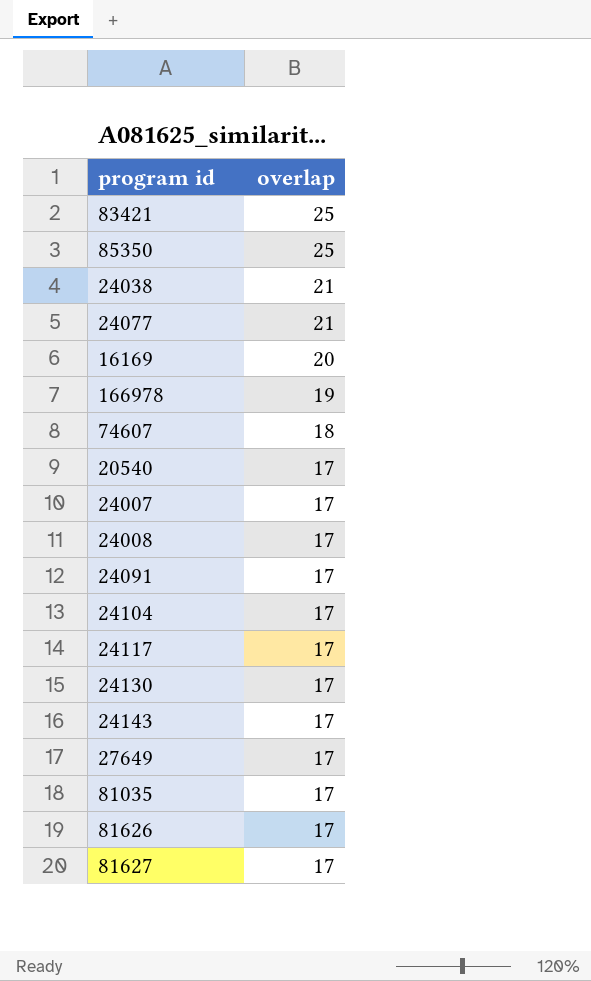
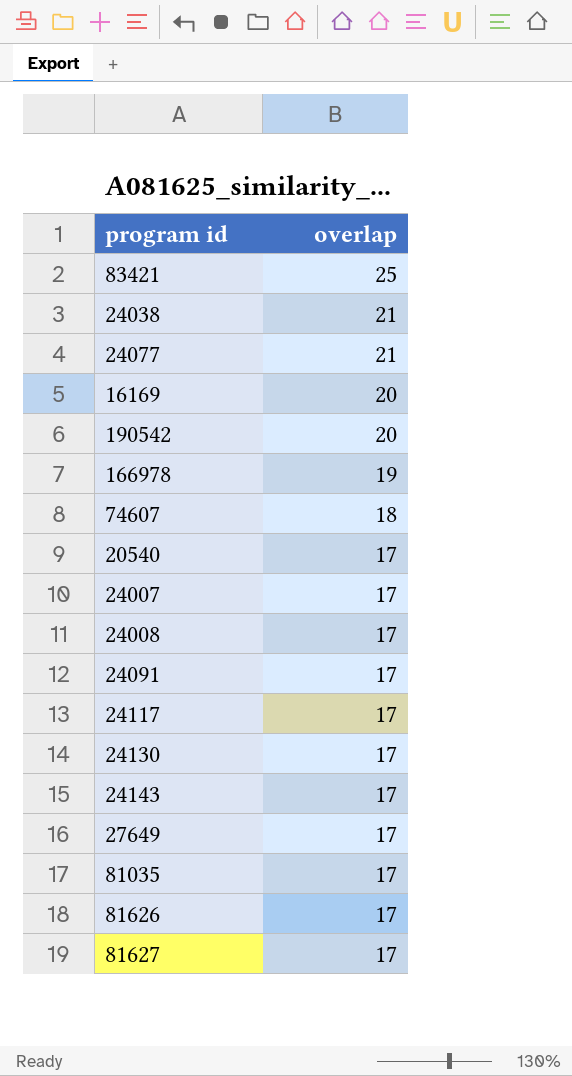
row 85350: 25 -> none
row 24104: 17 -> none
row 190542: none -> 20

